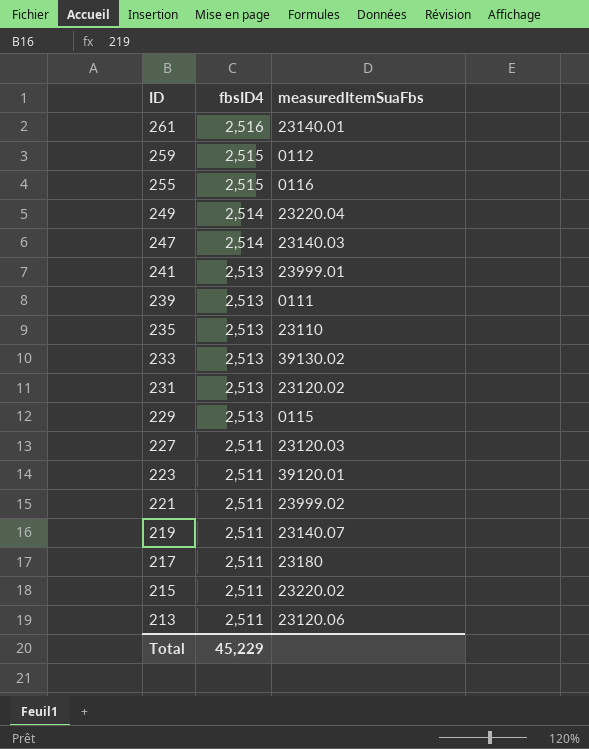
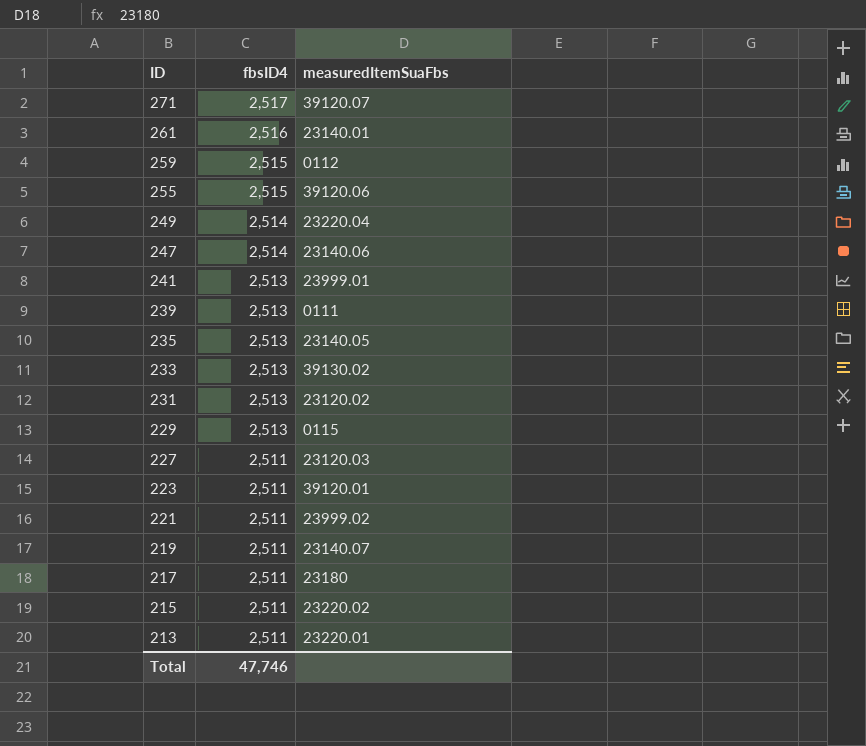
row 271: none -> 2,517 | 39120.07
255 | measuredItemSuaFbs: 0116 -> 39120.06
247 | measuredItemSuaFbs: 23140.03 -> 23140.06
235 | measuredItemSuaFbs: 23110 -> 23140.05
213 | measuredItemSuaFbs: 23120.06 -> 23220.01
Total | fbsID4: 45,229 -> 47,746

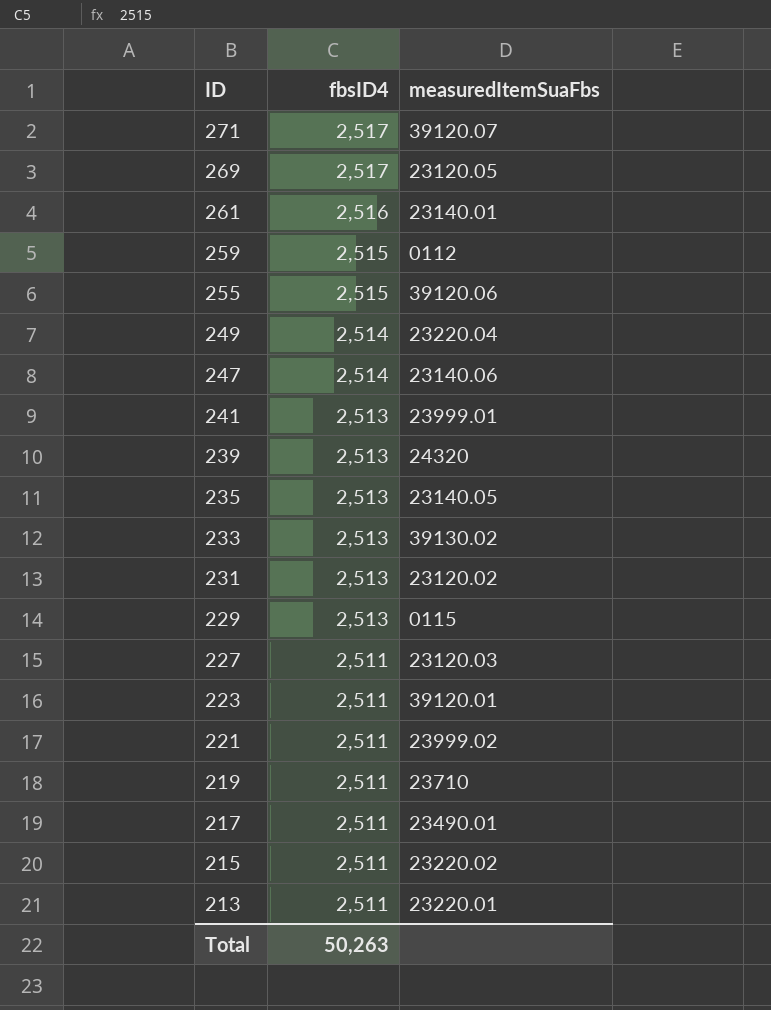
row 269: none -> 2,517 | 23120.05
239 | measuredItemSuaFbs: 0111 -> 24320
219 | measuredItemSuaFbs: 23140.07 -> 23710
217 | measuredItemSuaFbs: 23180 -> 23490.01
Total | fbsID4: 47,746 -> 50,263

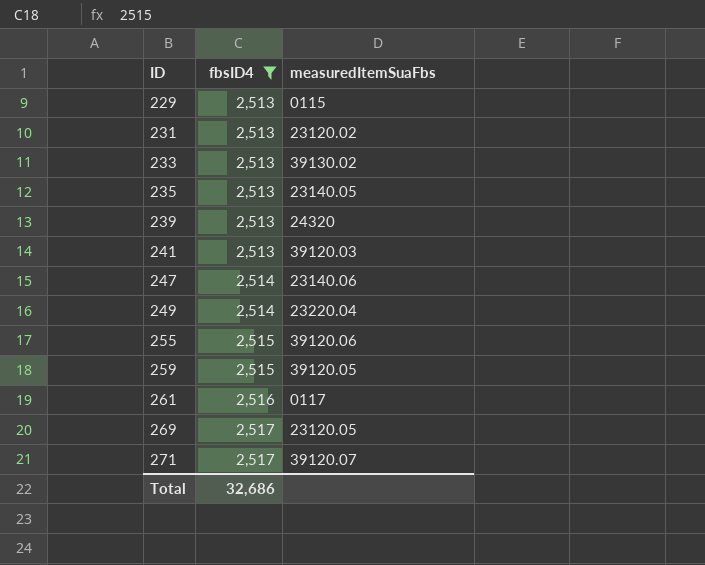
filter: none -> fbsID4 != 2,511
row order: ID descending -> ID ascending
241 | measuredItemSuaFbs: 23999.01 -> 39120.03
259 | measuredItemSuaFbs: 0112 -> 39120.05
261 | measuredItemSuaFbs: 23140.01 -> 0117
Total | fbsID4: 50,263 -> 32,686

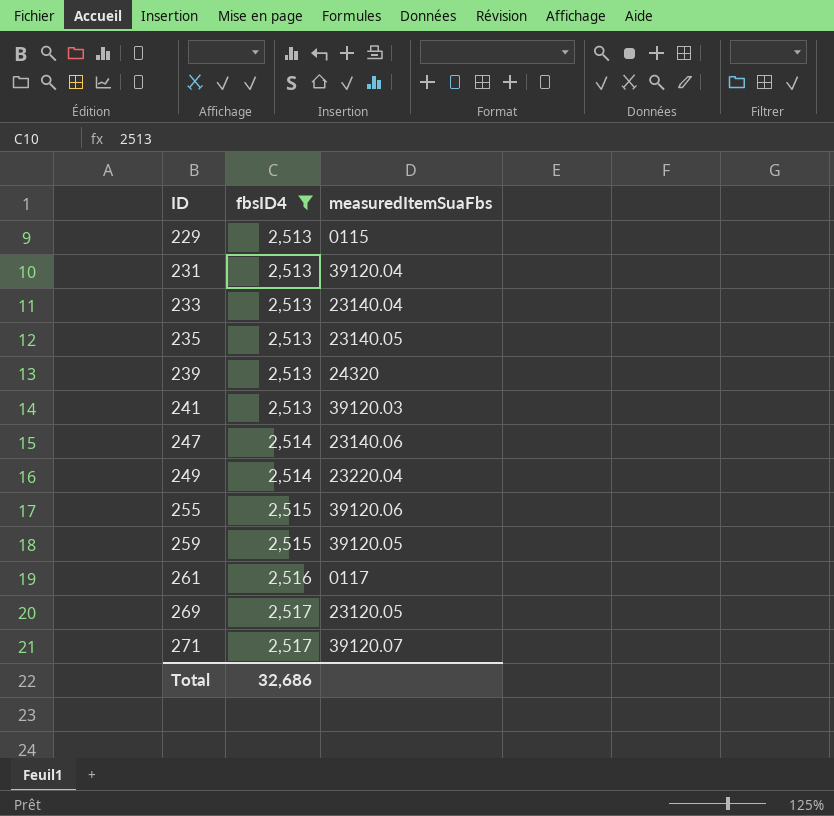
231 | measuredItemSuaFbs: 23120.02 -> 39120.04
233 | measuredItemSuaFbs: 39130.02 -> 23140.04

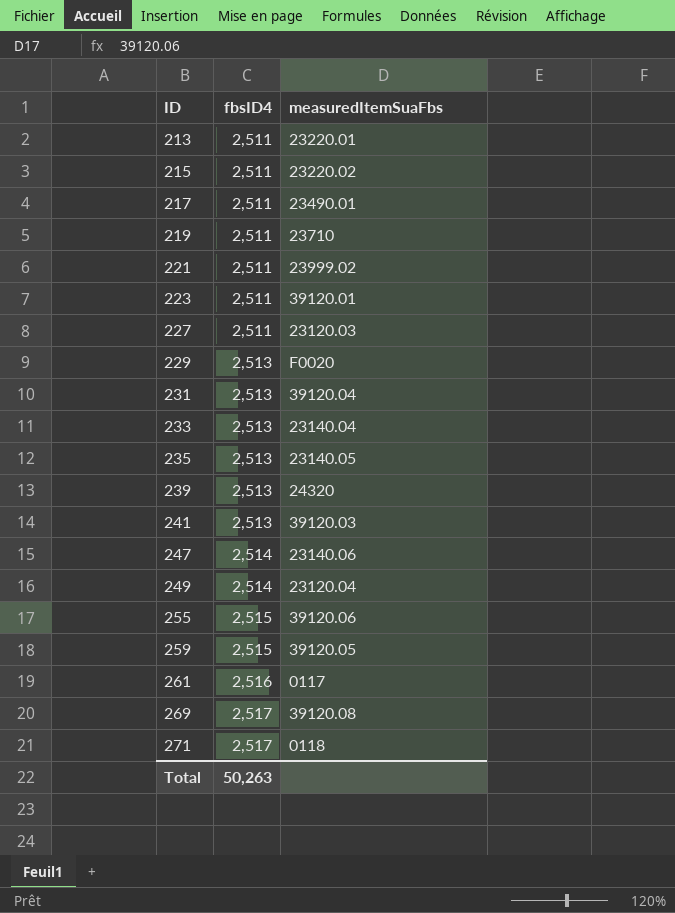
filter: fbsID4 != 2,511 -> none
229 | measuredItemSuaFbs: 0115 -> F0020
249 | measuredItemSuaFbs: 23220.04 -> 23120.04
269 | measuredItemSuaFbs: 23120.05 -> 39120.08
271 | measuredItemSuaFbs: 39120.07 -> 0118
Total | fbsID4: 32,686 -> 50,263

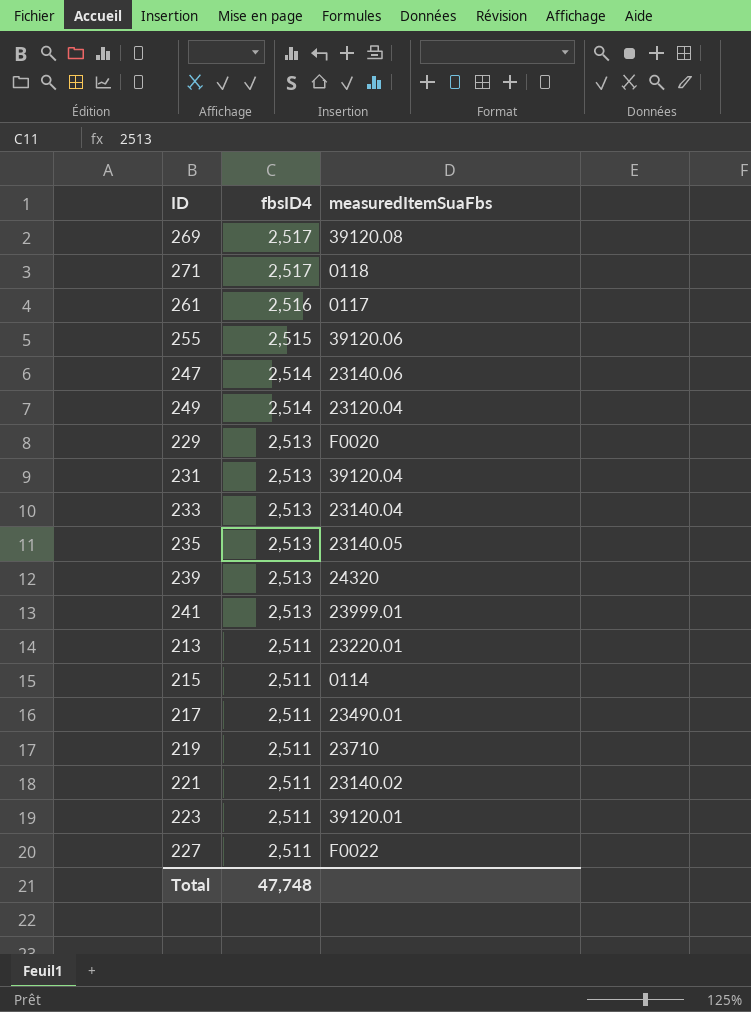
row order: ID ascending -> fbsID4 descending
row 259: 2,515 | 39120.05 -> none
241 | measuredItemSuaFbs: 39120.03 -> 23999.01
215 | measuredItemSuaFbs: 23220.02 -> 0114
221 | measuredItemSuaFbs: 23999.02 -> 23140.02
227 | measuredItemSuaFbs: 23120.03 -> F0022
Total | fbsID4: 50,263 -> 47,748

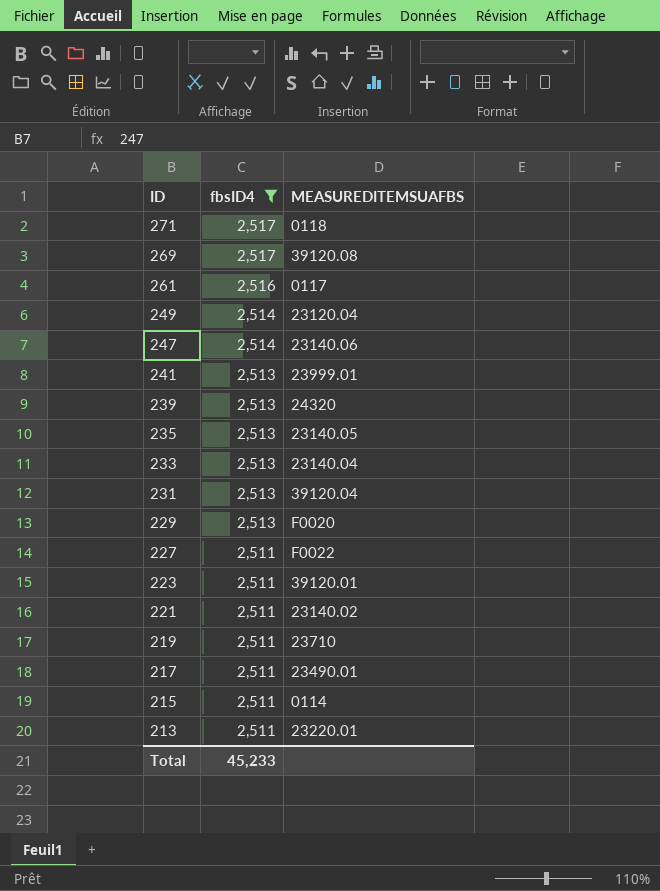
filter: none -> fbsID4 != 2,515
row order: fbsID4 descending -> ID descending
column name: measuredItemSuaFbs -> MEASUREDITEMSUAFBS
Total | fbsID4: 47,748 -> 45,233

